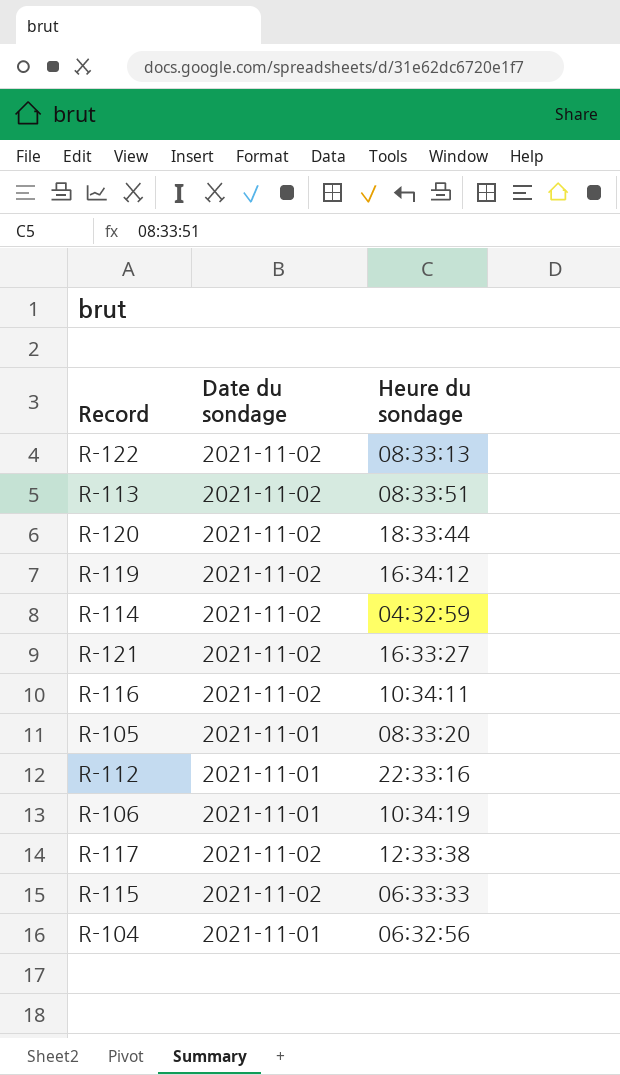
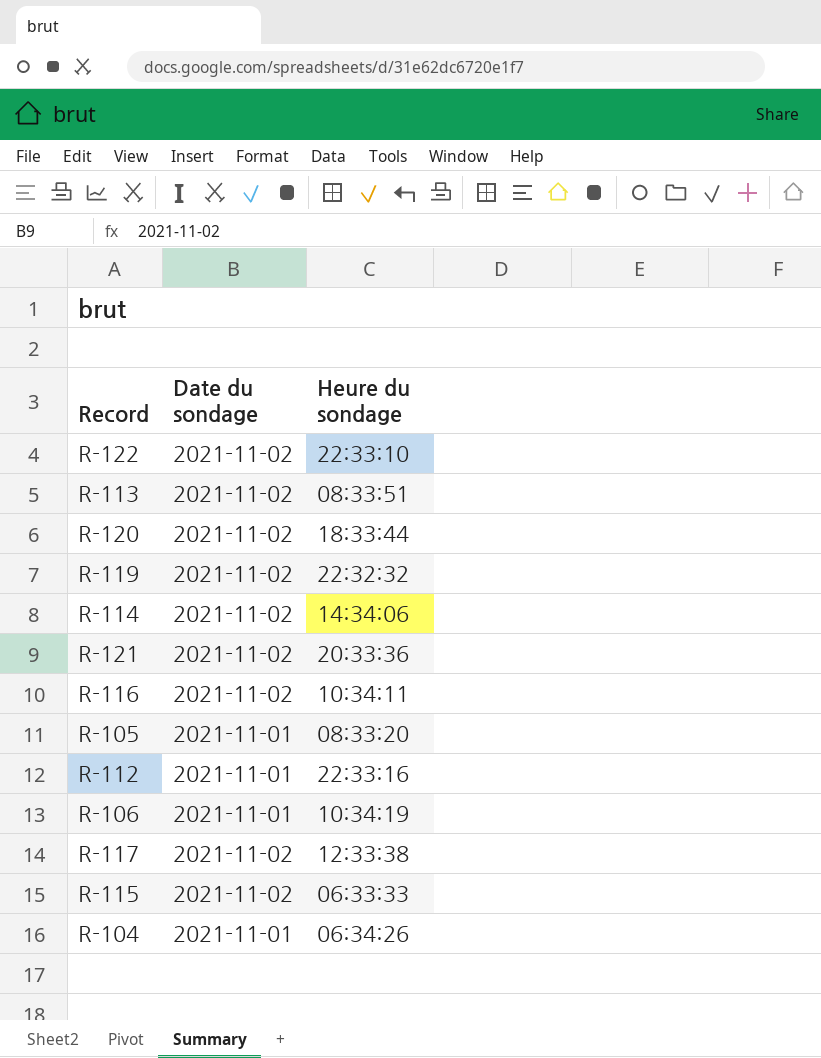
R-122 | Heure du sondage: 08:33:13 -> 22:33:10
R-119 | Heure du sondage: 16:34:12 -> 22:32:32
R-114 | Heure du sondage: 04:32:59 -> 14:34:06
R-121 | Heure du sondage: 16:33:27 -> 20:33:36
R-104 | Heure du sondage: 06:32:56 -> 06:34:26

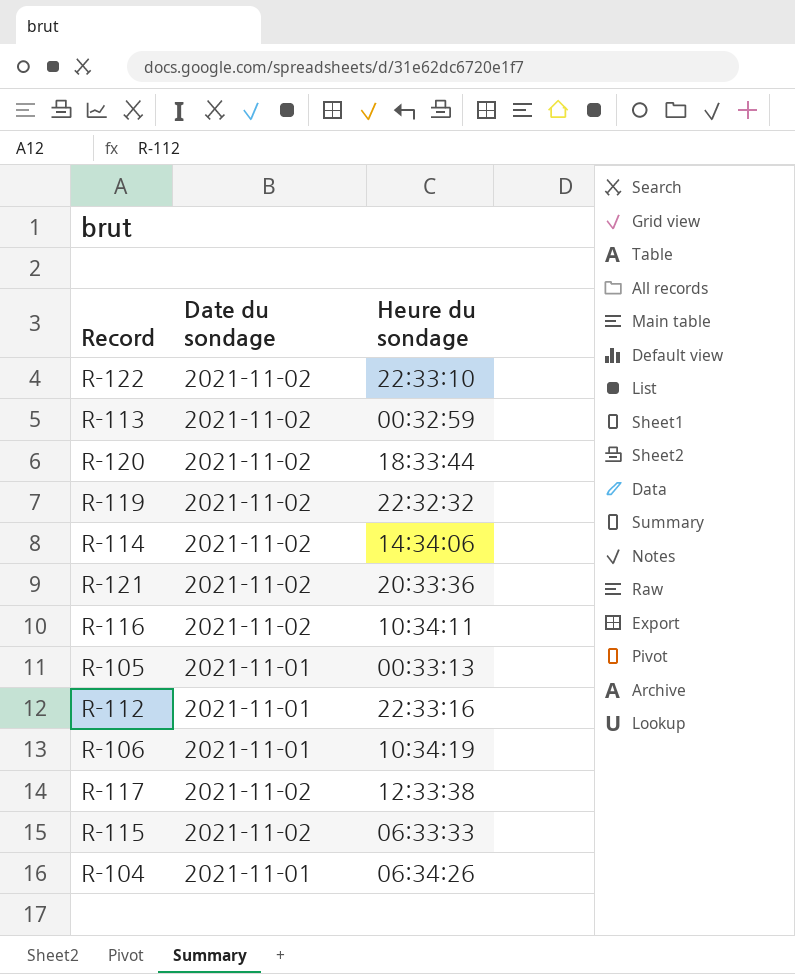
R-113 | Heure du sondage: 08:33:51 -> 00:32:59
R-105 | Heure du sondage: 08:33:20 -> 00:33:13

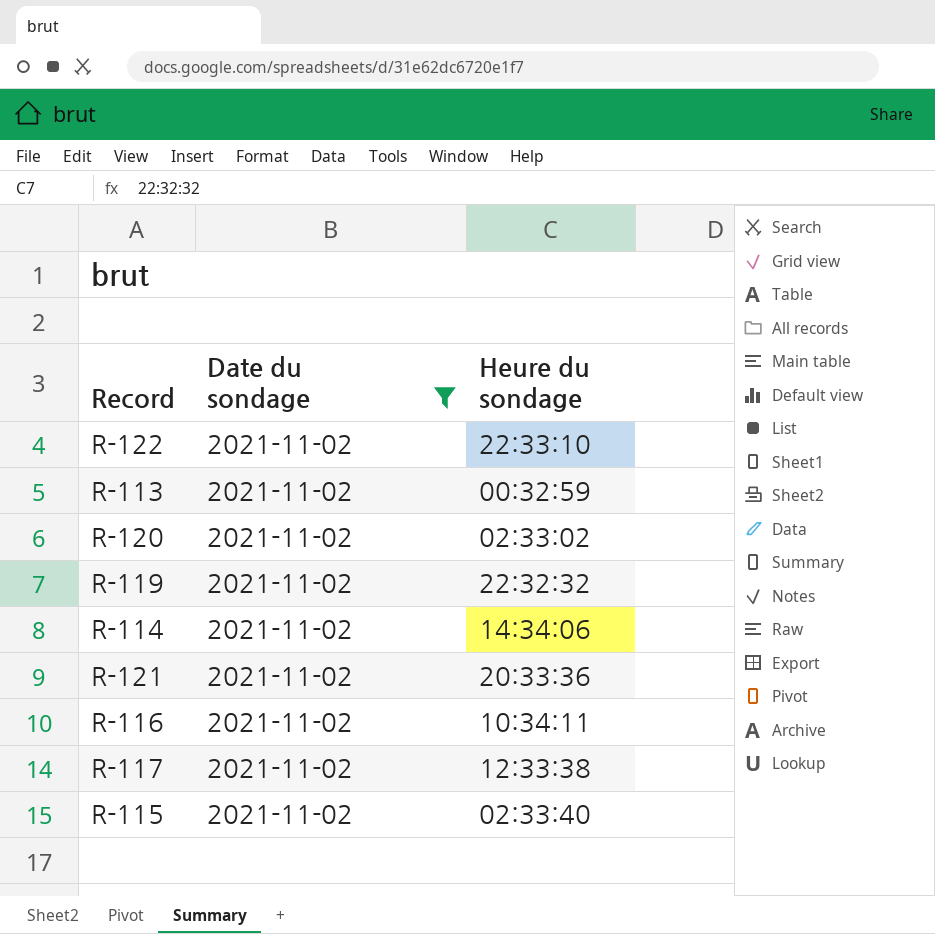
filter: none -> Date du sondage = 2021-11-02
R-120 | Heure du sondage: 18:33:44 -> 02:33:02
R-115 | Heure du sondage: 06:33:33 -> 02:33:40

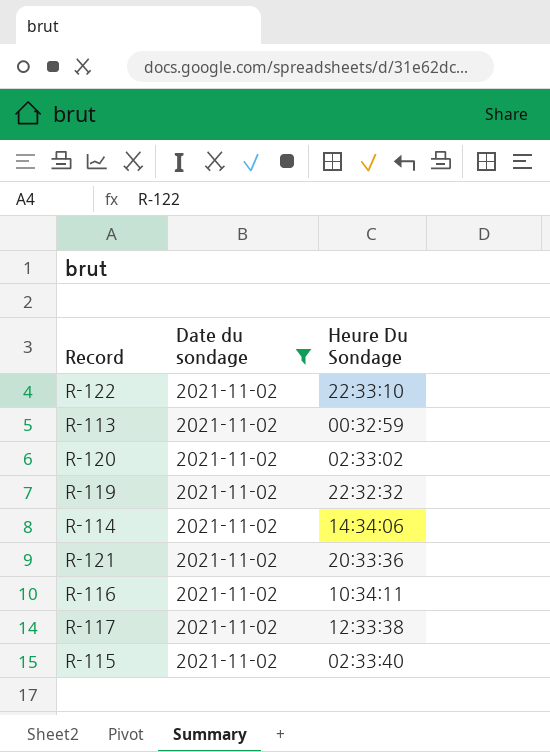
column name: Heure du sondage -> Heure Du Sondage

